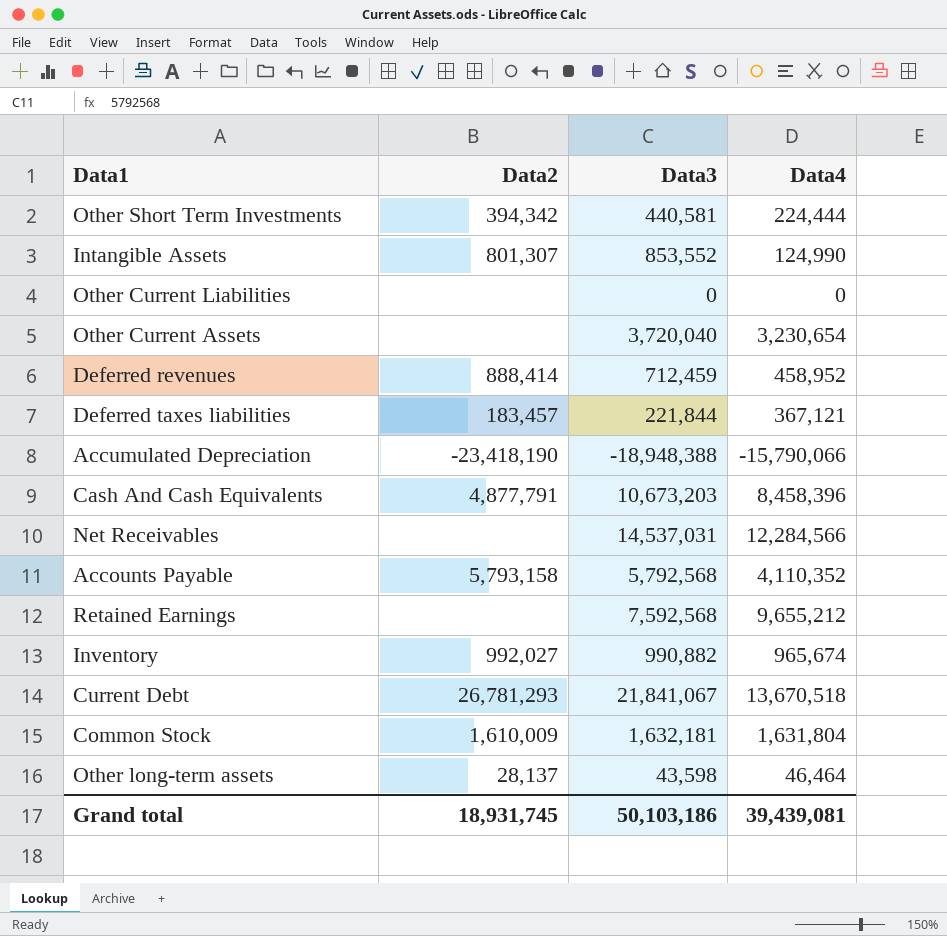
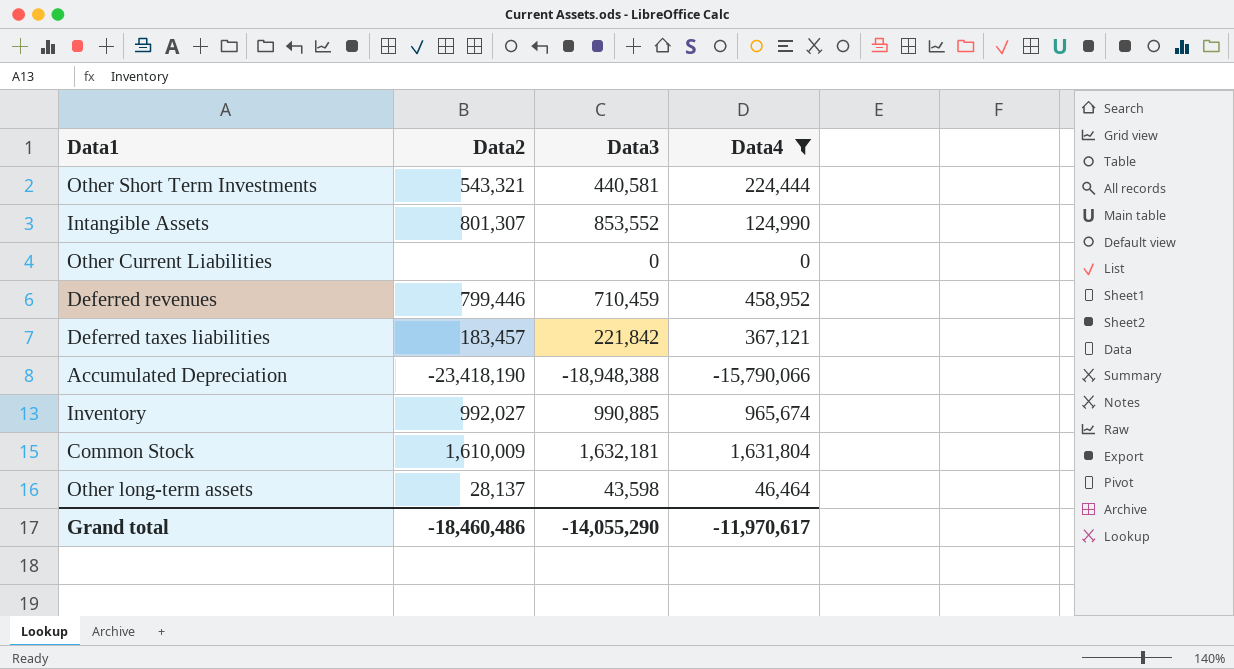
filter: none -> Data4 <= 1,631,804
Other Short Term Investments | Data2: 394,342 -> 543,321
Deferred revenues | Data2: 888,414 -> 799,446
Deferred revenues | Data3: 712,459 -> 710,459
Deferred taxes liabilities | Data3: 221,844 -> 221,842
Inventory | Data3: 990,882 -> 990,885
Grand total | Data2: 18,931,745 -> -18,460,486
Grand total | Data3: 50,103,186 -> -14,055,290
Grand total | Data4: 39,439,081 -> -11,970,617

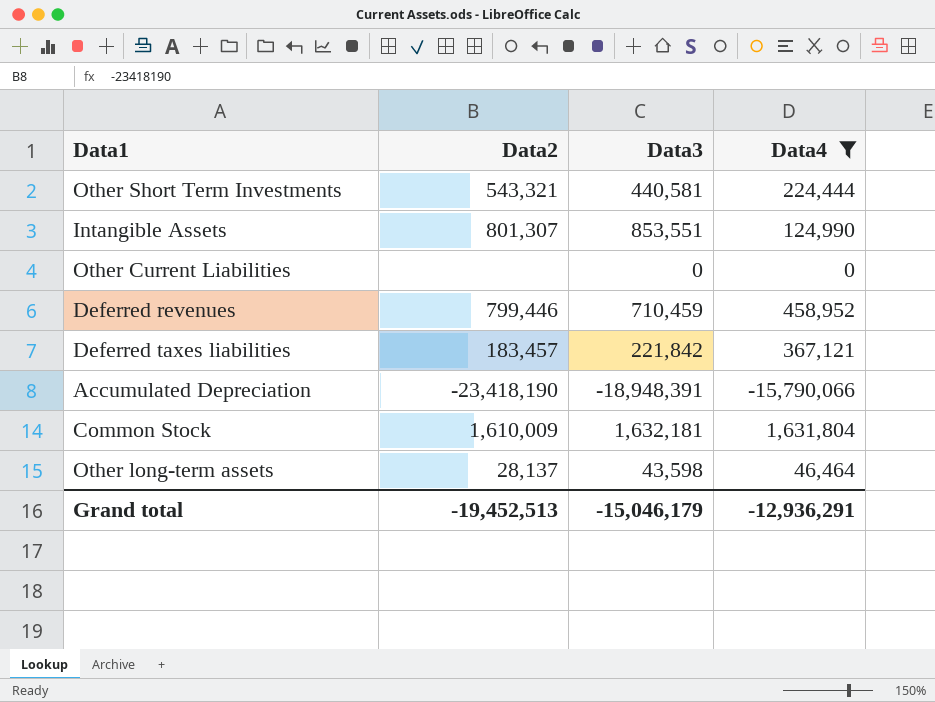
row Inventory: 992,027 | 990,885 | 965,674 -> none
Intangible Assets | Data3: 853,552 -> 853,551
Accumulated Depreciation | Data3: -18,948,388 -> -18,948,391
Grand total | Data2: -18,460,486 -> -19,452,513
Grand total | Data3: -14,055,290 -> -15,046,179
Grand total | Data4: -11,970,617 -> -12,936,291

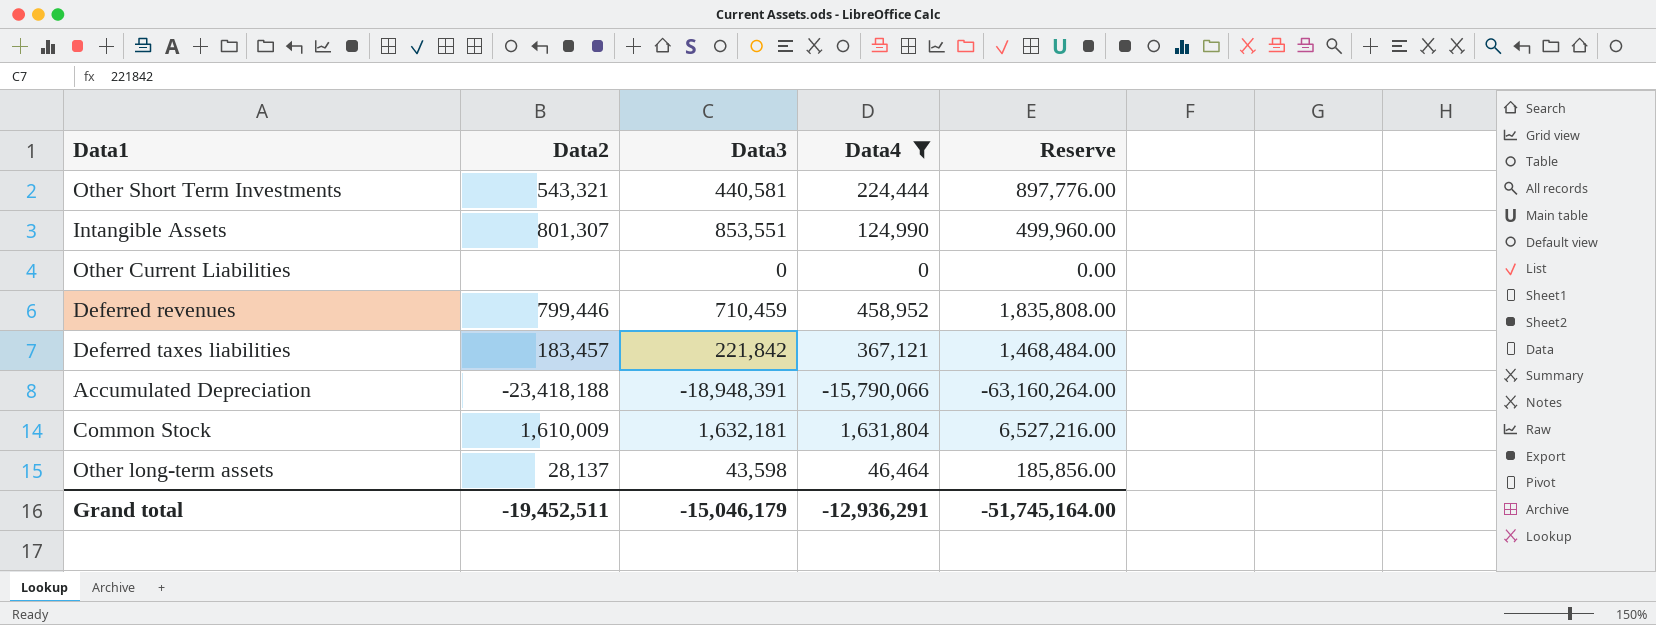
column Reserve | formula: none -> [Data4] * 4
Accumulated Depreciation | Data2: -23,418,190 -> -23,418,188
Grand total | Data2: -19,452,513 -> -19,452,511

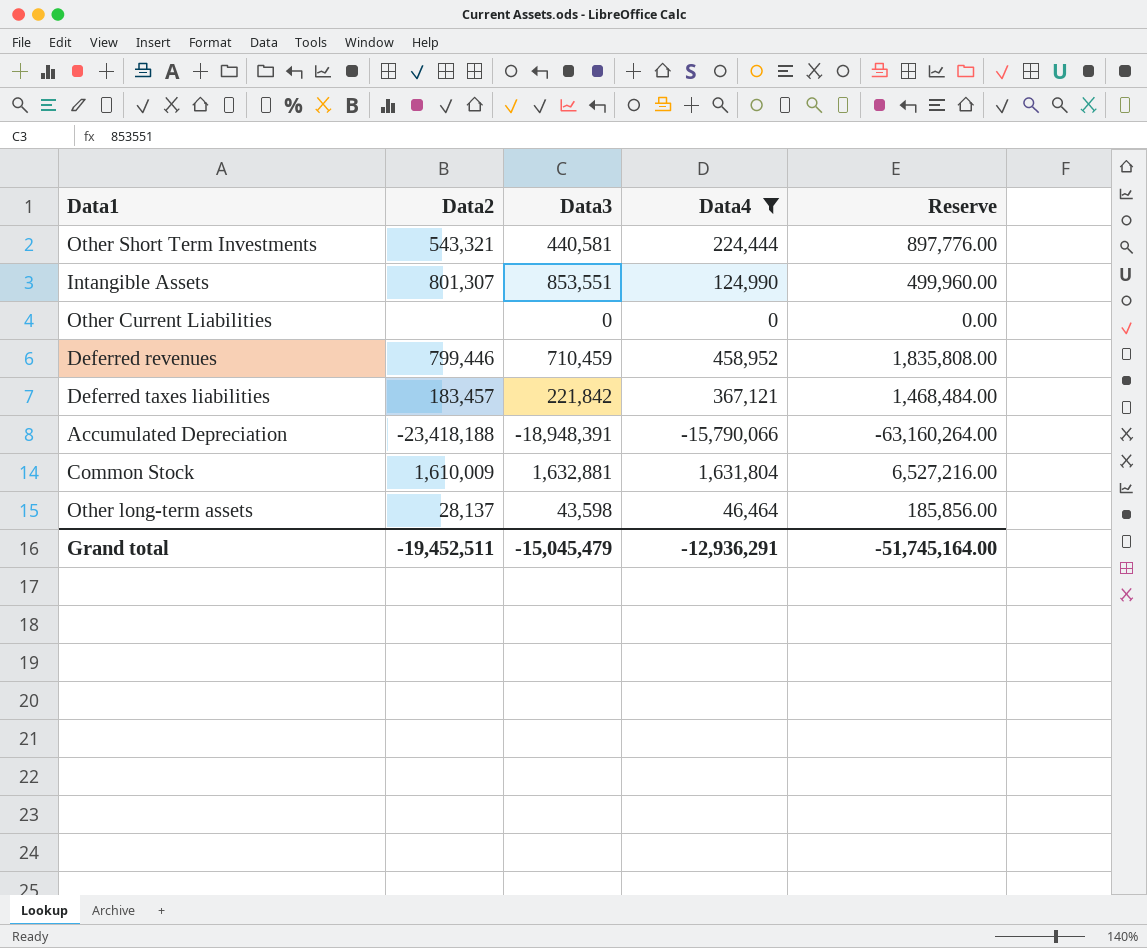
Common Stock | Data3: 1,632,181 -> 1,632,881
Grand total | Data3: -15,046,179 -> -15,045,479

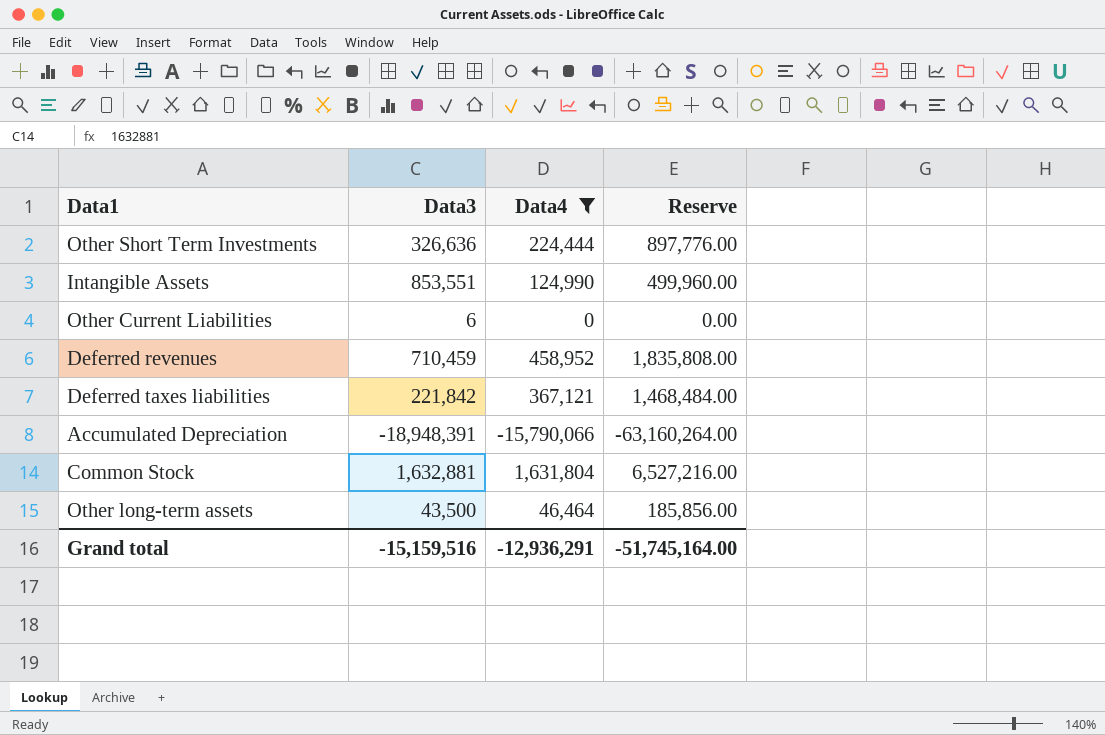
column Data2 | position: 2 -> none
Other Short Term Investments | Data3: 440,581 -> 326,636
Other Current Liabilities | Data3: 0 -> 6
Other long-term assets | Data3: 43,598 -> 43,500
Grand total | Data3: -15,045,479 -> -15,159,516

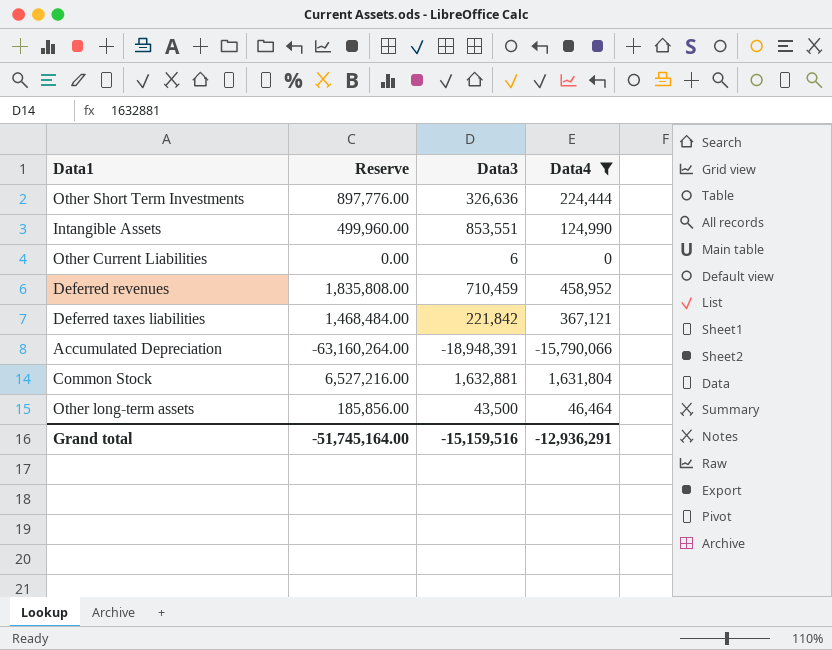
column Reserve | position: 4 -> 2

